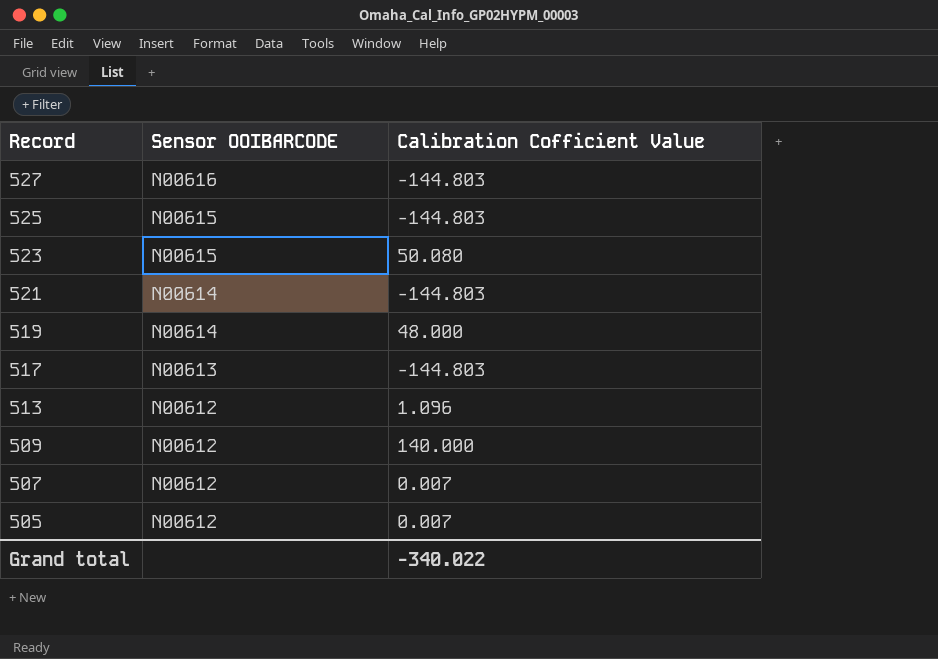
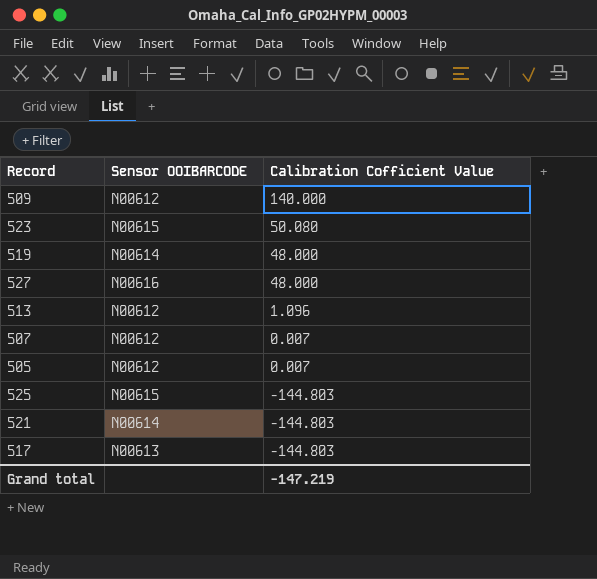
row order: Record descending -> Calibration Cofficient Value descending
527 | Calibration Cofficient Value: -144.803 -> 48.000
Grand total | Calibration Cofficient Value: -340.022 -> -147.219

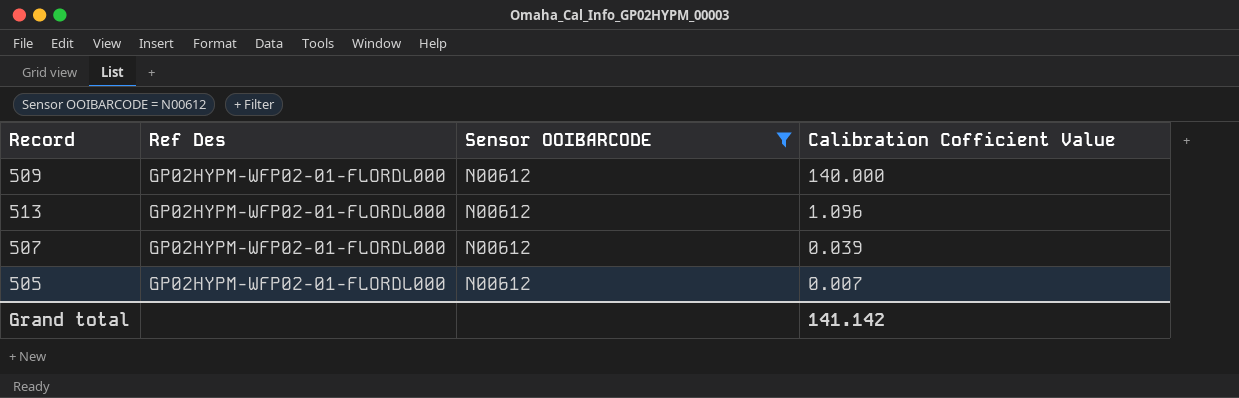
filter: none -> Sensor OOIBARCODE = N00612
column Ref Des | position: none -> 2
507 | Calibration Cofficient Value: 0.007 -> 0.039
Grand total | Calibration Cofficient Value: -147.219 -> 141.142

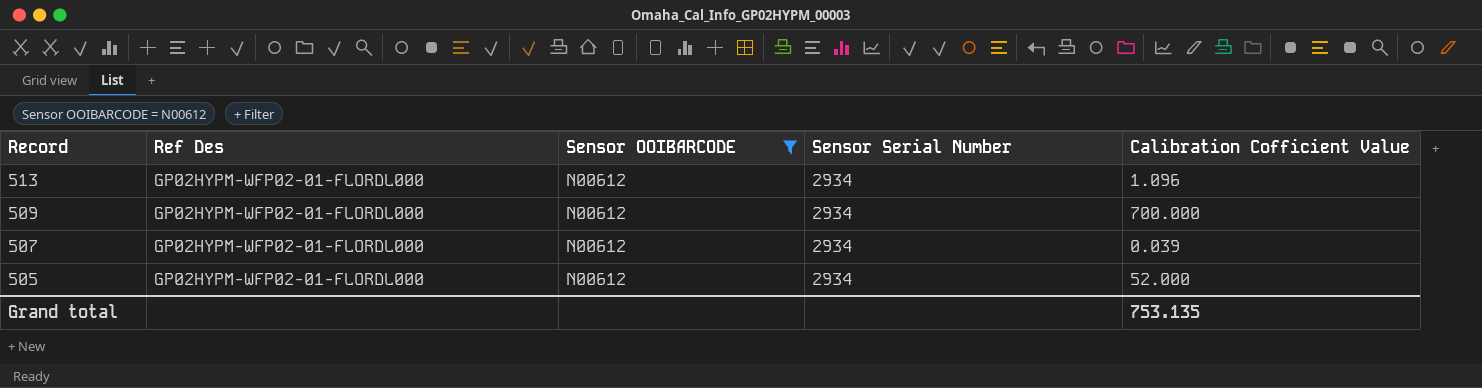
row order: Calibration Cofficient Value descending -> Record descending
column Sensor Serial Number | position: none -> 4
509 | Calibration Cofficient Value: 140.000 -> 700.000
505 | Calibration Cofficient Value: 0.007 -> 52.000
Grand total | Calibration Cofficient Value: 141.142 -> 753.135

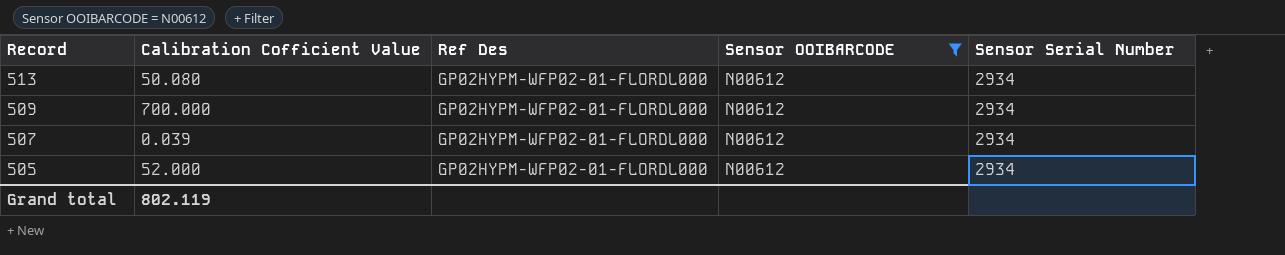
column Calibration Cofficient Value | position: 5 -> 2
513 | Calibration Cofficient Value: 1.096 -> 50.080
Grand total | Calibration Cofficient Value: 753.135 -> 802.119

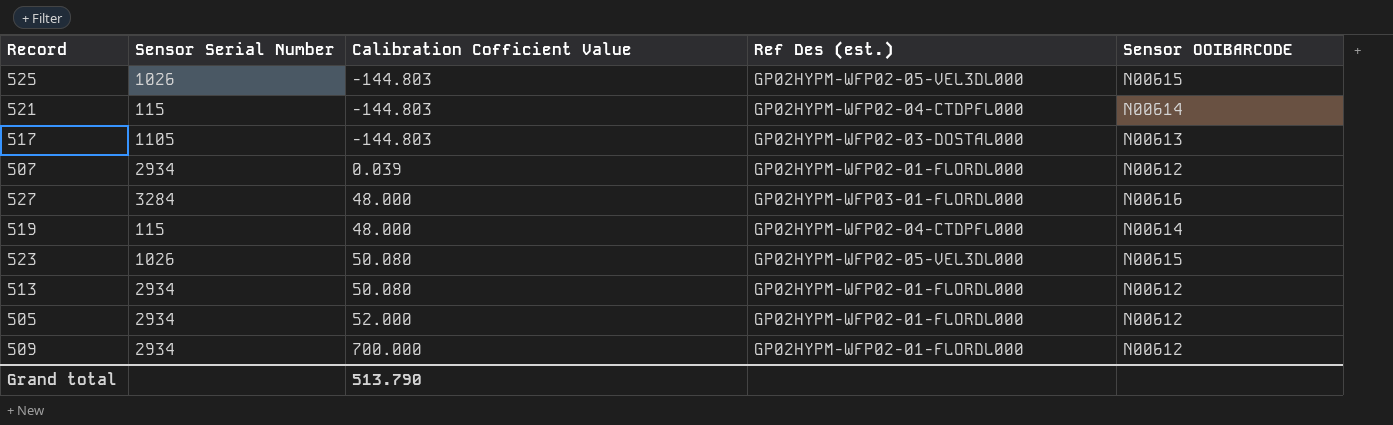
filter: Sensor OOIBARCODE = N00612 -> none
row order: Record descending -> Calibration Cofficient Value ascending
column Sensor Serial Number | position: 5 -> 2
column name: Ref Des -> Ref Des (est.)
Grand total | Calibration Cofficient Value: 802.119 -> 513.790

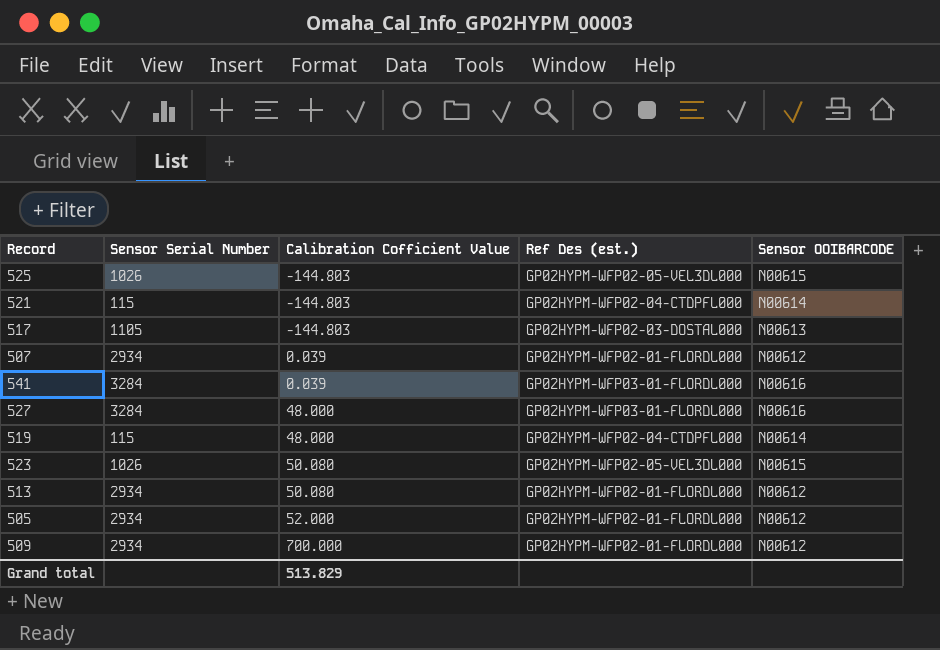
row 541: none -> 3284 | 0.039 | GP02HYPM-WFP03-01-FLORDL000 | N00616
Grand total | Calibration Cofficient Value: 513.790 -> 513.829

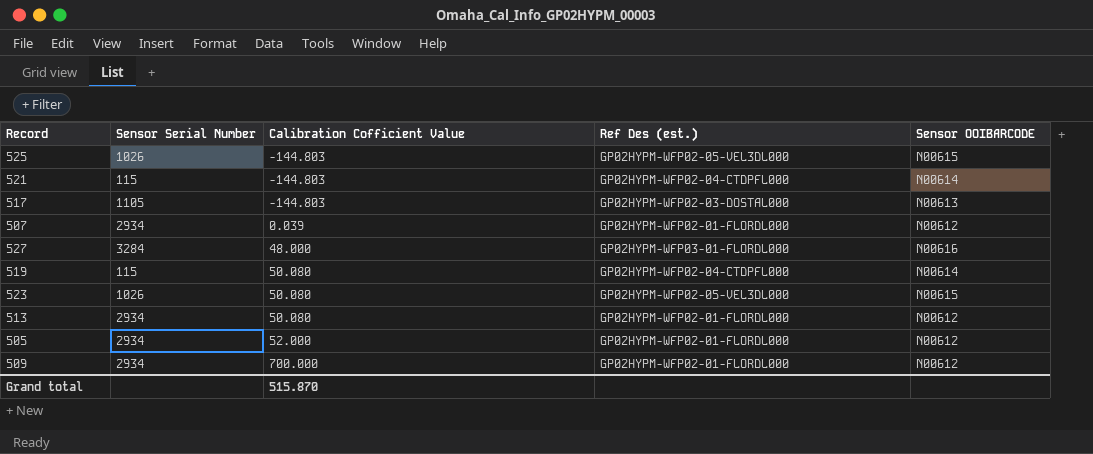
row 541: 3284 | 0.039 | GP02HYPM-WFP03-01-FLORDL000 | N00616 -> none
519 | Calibration Cofficient Value: 48.000 -> 50.080
Grand total | Calibration Cofficient Value: 513.829 -> 515.870

